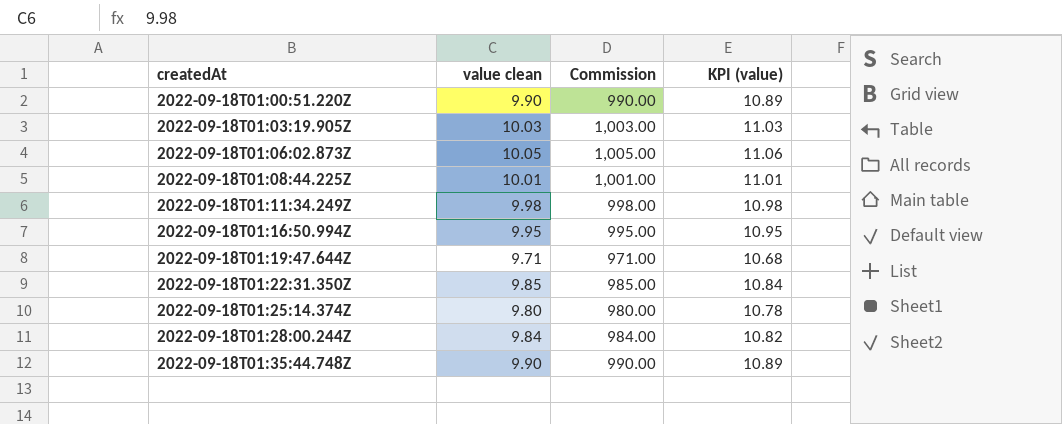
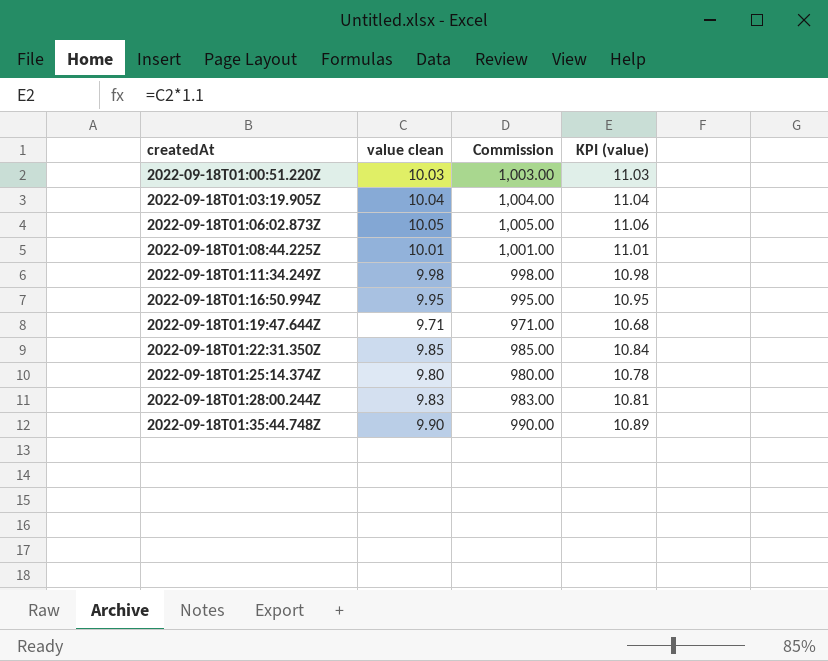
2022-09-18T01:00:51.220Z | value clean: 9.90 -> 10.03
2022-09-18T01:00:51.220Z | Commission: 990.00 -> 1,003.00
2022-09-18T01:00:51.220Z | KPI (value): 10.89 -> 11.03
2022-09-18T01:03:19.905Z | value clean: 10.03 -> 10.04
2022-09-18T01:03:19.905Z | Commission: 1,003.00 -> 1,004.00
2022-09-18T01:03:19.905Z | KPI (value): 11.03 -> 11.04
2022-09-18T01:28:00.244Z | value clean: 9.84 -> 9.83
2022-09-18T01:28:00.244Z | Commission: 984.00 -> 983.00
2022-09-18T01:28:00.244Z | KPI (value): 10.82 -> 10.81

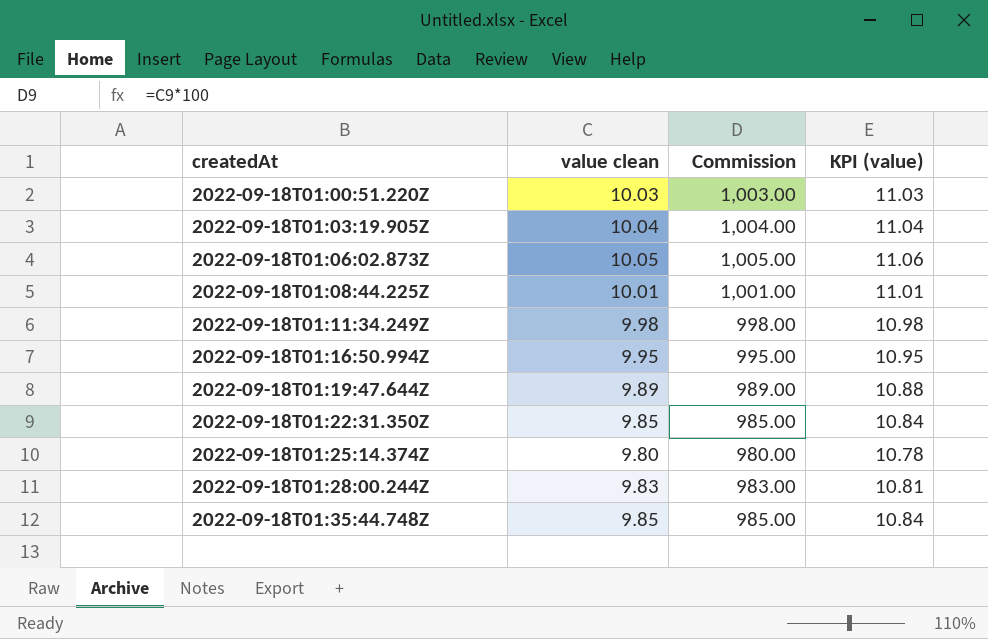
2022-09-18T01:19:47.644Z | value clean: 9.71 -> 9.89
2022-09-18T01:19:47.644Z | Commission: 971.00 -> 989.00
2022-09-18T01:19:47.644Z | KPI (value): 10.68 -> 10.88
2022-09-18T01:35:44.748Z | value clean: 9.90 -> 9.85
2022-09-18T01:35:44.748Z | Commission: 990.00 -> 985.00
2022-09-18T01:35:44.748Z | KPI (value): 10.89 -> 10.84

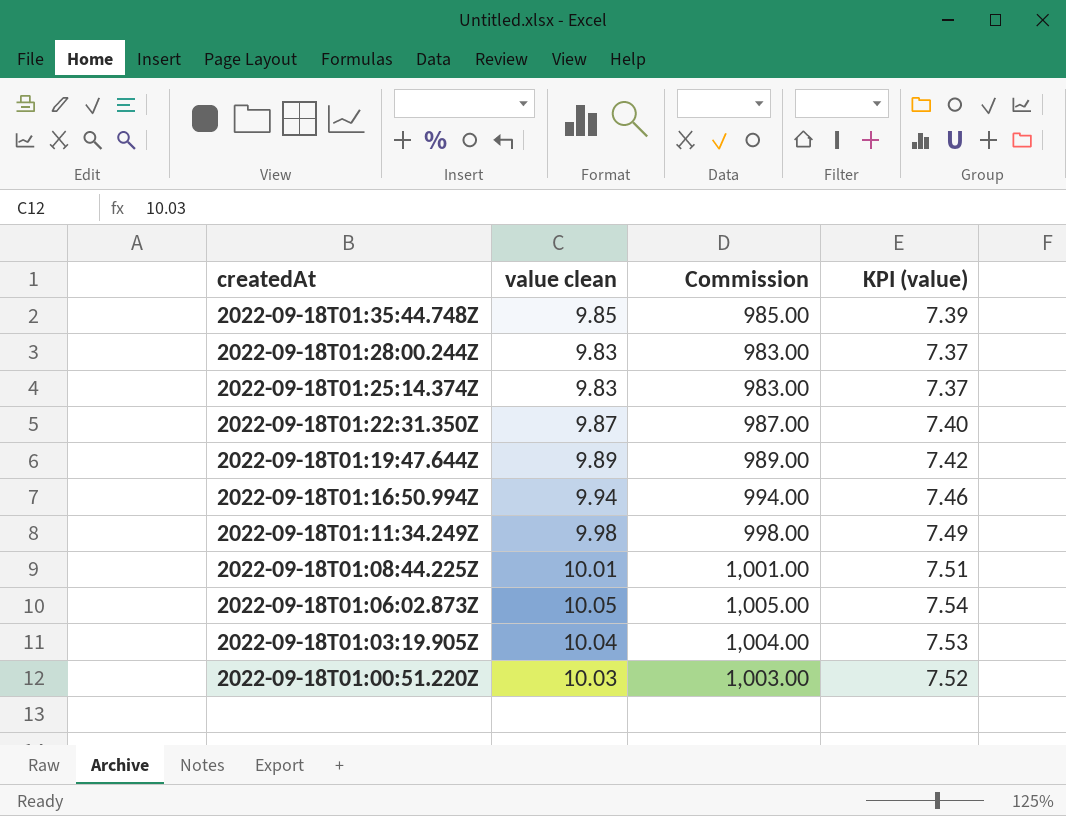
row order: createdAt ascending -> createdAt descending
column KPI (value) | formula: [value clean] * 1.1 -> [value clean] * 0.75
2022-09-18T01:25:14.374Z | value clean: 9.80 -> 9.83
2022-09-18T01:25:14.374Z | Commission: 980.00 -> 983.00
2022-09-18T01:22:31.350Z | value clean: 9.85 -> 9.87
2022-09-18T01:22:31.350Z | Commission: 985.00 -> 987.00
2022-09-18T01:16:50.994Z | value clean: 9.95 -> 9.94
2022-09-18T01:16:50.994Z | Commission: 995.00 -> 994.00

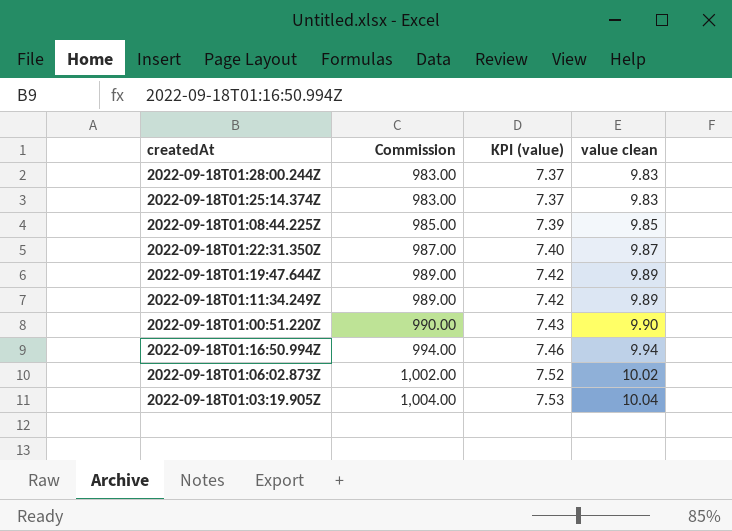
row order: createdAt descending -> Commission ascending
column value clean | position: 2 -> 4
row 2022-09-18T01:35:44.748Z: 9.85 | 985.00 | 7.39 -> none
2022-09-18T01:08:44.225Z | Commission: 1,001.00 -> 985.00
2022-09-18T01:08:44.225Z | KPI (value): 7.51 -> 7.39
2022-09-18T01:08:44.225Z | value clean: 10.01 -> 9.85
2022-09-18T01:11:34.249Z | Commission: 998.00 -> 989.00
2022-09-18T01:11:34.249Z | KPI (value): 7.49 -> 7.42
2022-09-18T01:11:34.249Z | value clean: 9.98 -> 9.89
2022-09-18T01:00:51.220Z | Commission: 1,003.00 -> 990.00
2022-09-18T01:00:51.220Z | KPI (value): 7.52 -> 7.43
2022-09-18T01:00:51.220Z | value clean: 10.03 -> 9.90
2022-09-18T01:06:02.873Z | Commission: 1,005.00 -> 1,002.00
2022-09-18T01:06:02.873Z | KPI (value): 7.54 -> 7.52
2022-09-18T01:06:02.873Z | value clean: 10.05 -> 10.02

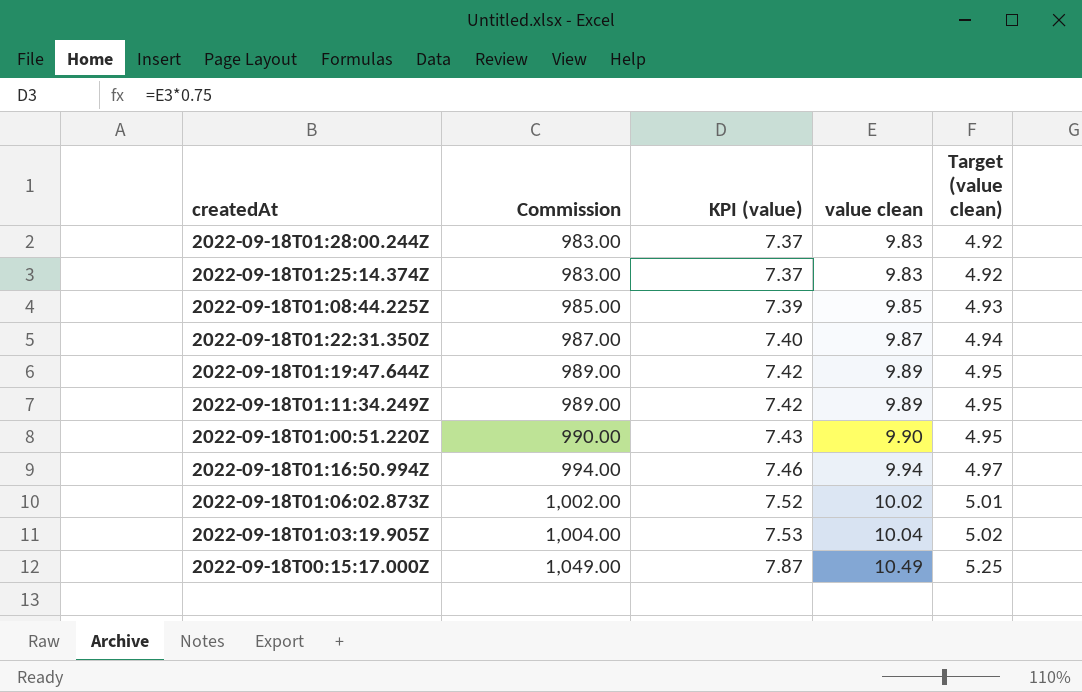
column Target (value clean) | formula: none -> [value clean] * 0.5
row 2022-09-18T00:15:17.000Z: none -> 1,049.00 | 7.87 | 10.49 | 5.25

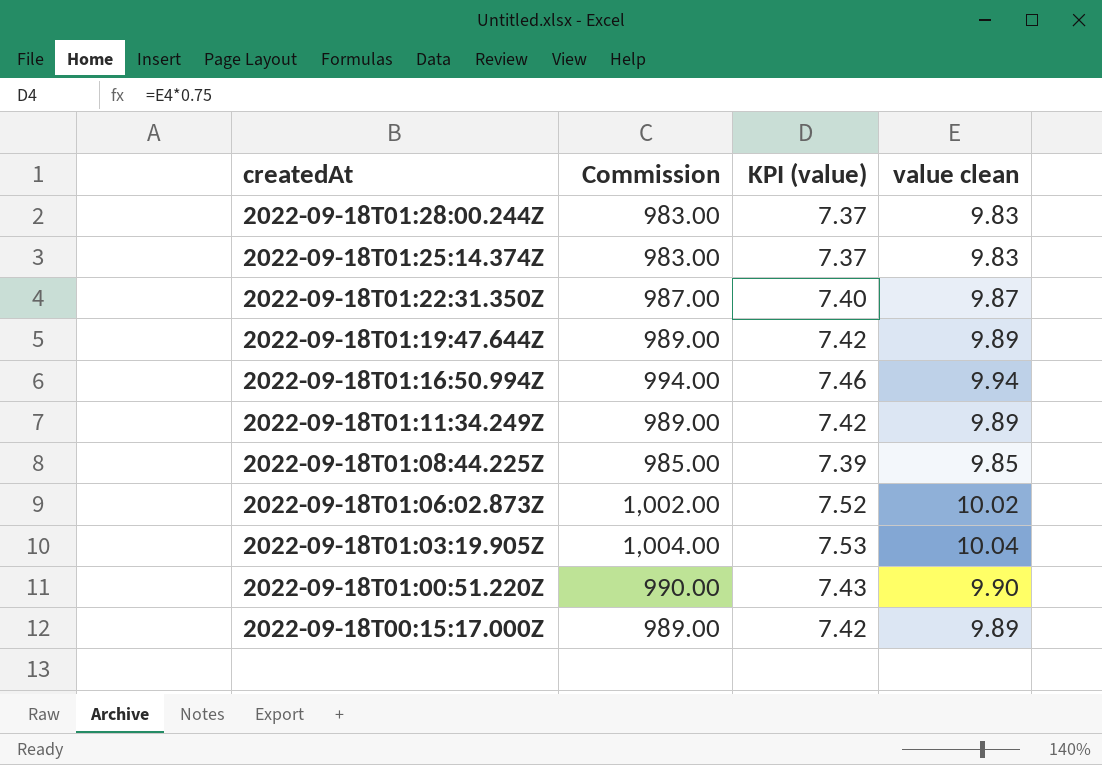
row order: Commission ascending -> createdAt descending
column Target (value clean) | formula: [value clean] * 0.5 -> none
2022-09-18T00:15:17.000Z | Commission: 1,049.00 -> 989.00
2022-09-18T00:15:17.000Z | KPI (value): 7.87 -> 7.42
2022-09-18T00:15:17.000Z | value clean: 10.49 -> 9.89

